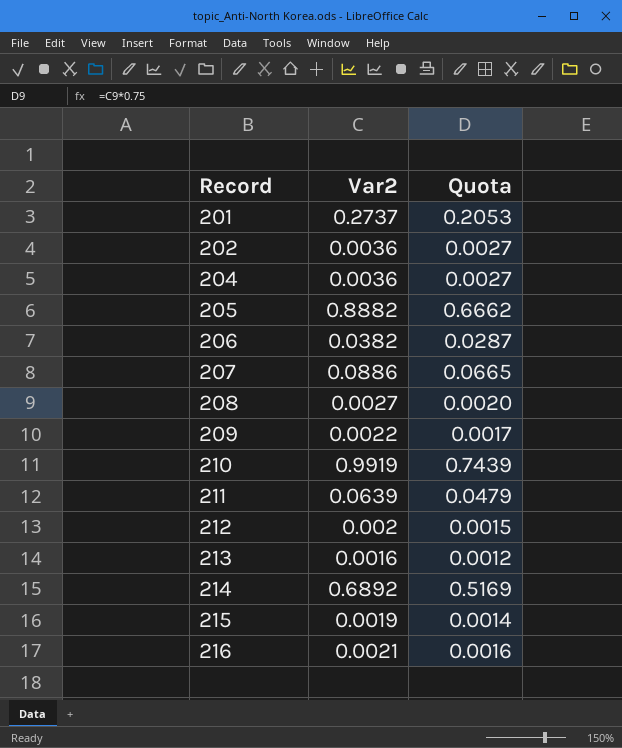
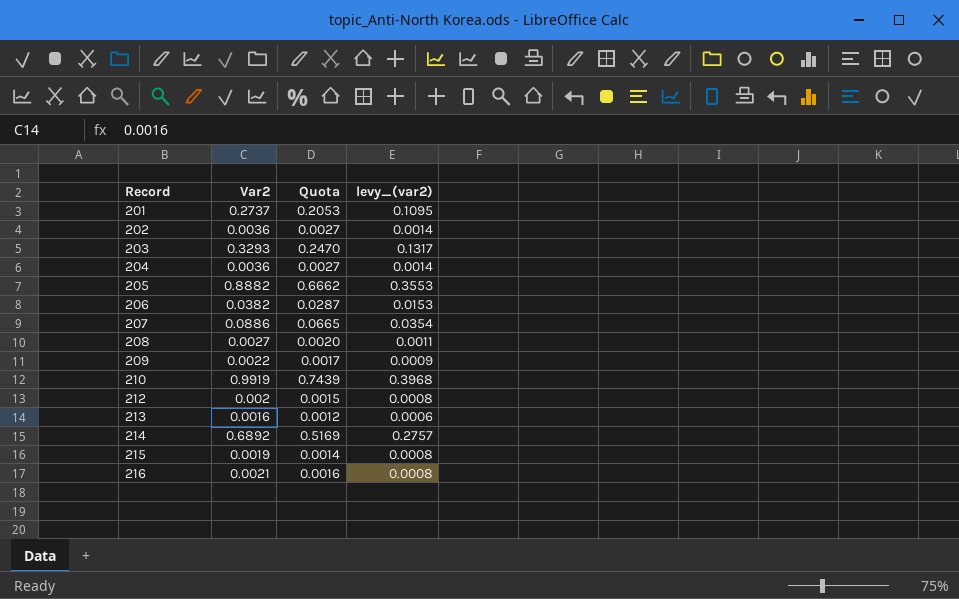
column levy_(var2) | formula: none -> [Var2] * 0.4
row 211: 0.0639 | 0.0479 -> none
row 203: none -> 0.3293 | 0.2470 | 0.1317

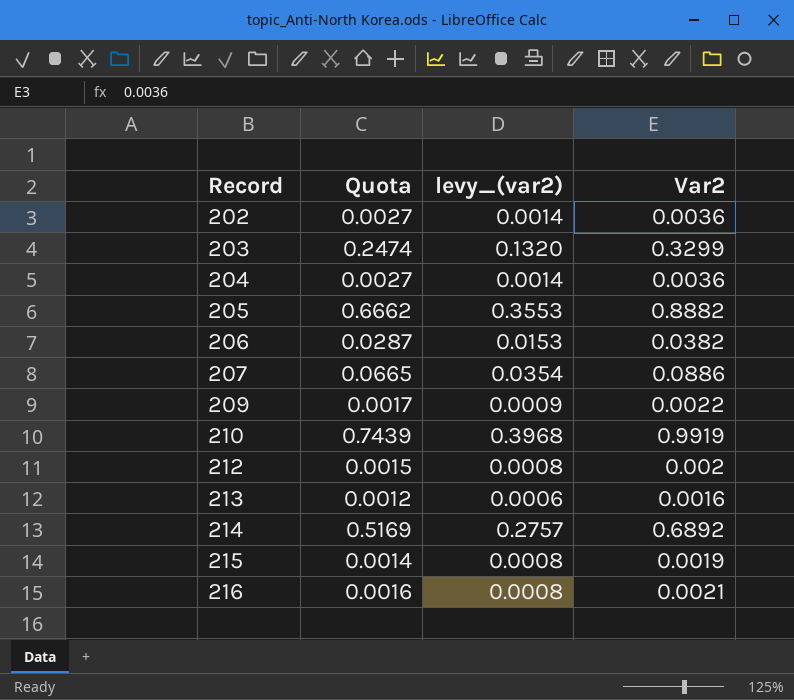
column Var2 | position: 2 -> 4
row 201: 0.2737 | 0.2053 | 0.1095 -> none
row 208: 0.0027 | 0.0020 | 0.0011 -> none
203 | Quota: 0.2470 -> 0.2474
203 | levy_(var2): 0.1317 -> 0.1320
203 | Var2: 0.3293 -> 0.3299

